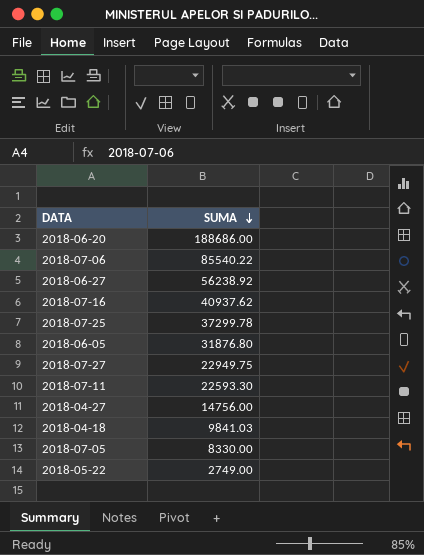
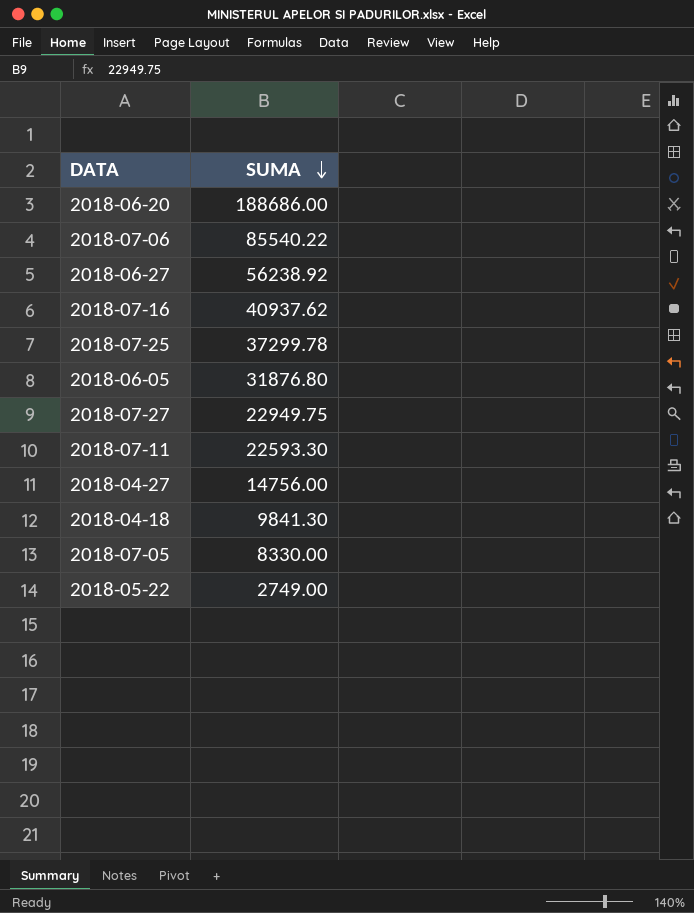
2018-04-18 | SUMA: 9841.03 -> 9841.30

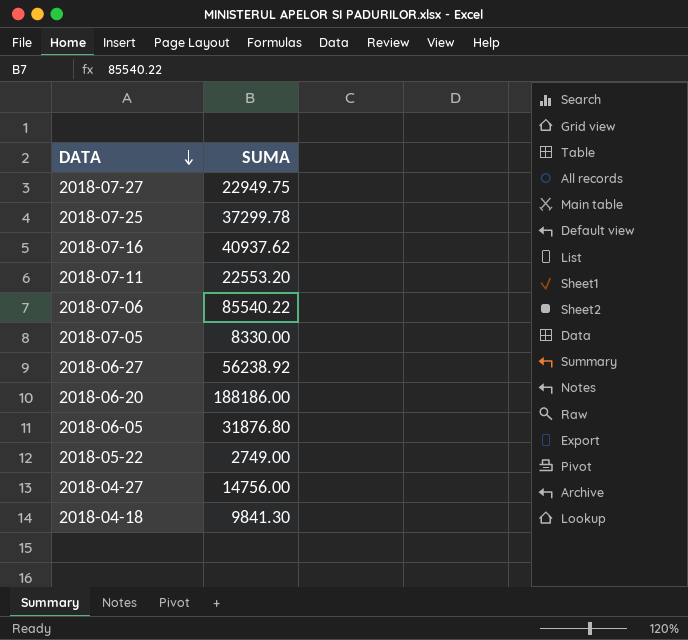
row order: SUMA descending -> DATA descending
2018-07-11 | SUMA: 22593.30 -> 22553.20
2018-06-20 | SUMA: 188686.00 -> 188186.00

